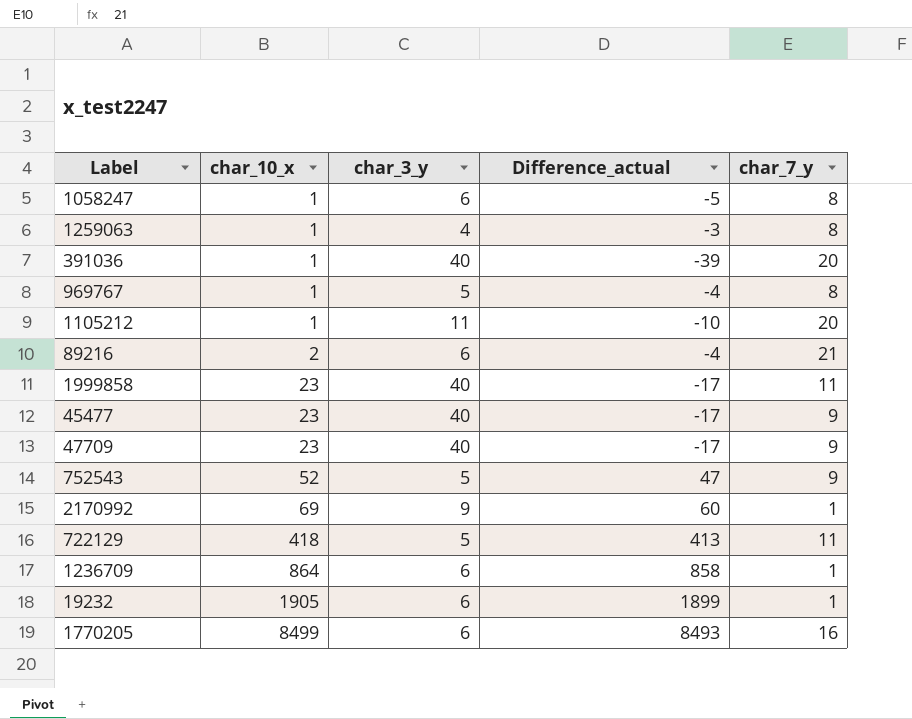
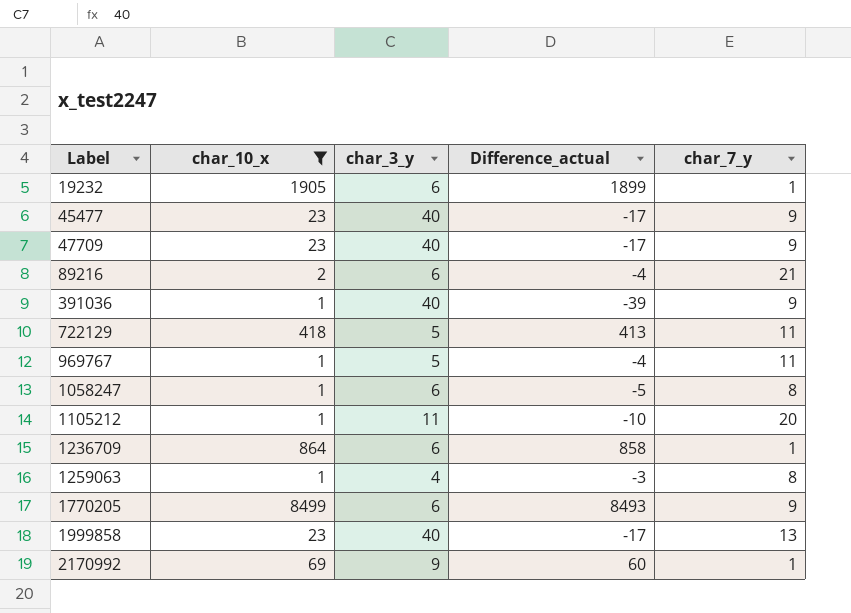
filter: none -> char_10_x != 52
row order: char_10_x ascending -> Label ascending
391036 | char_7_y: 20 -> 9
969767 | char_7_y: 8 -> 11
1770205 | char_7_y: 16 -> 9
1999858 | char_7_y: 11 -> 13

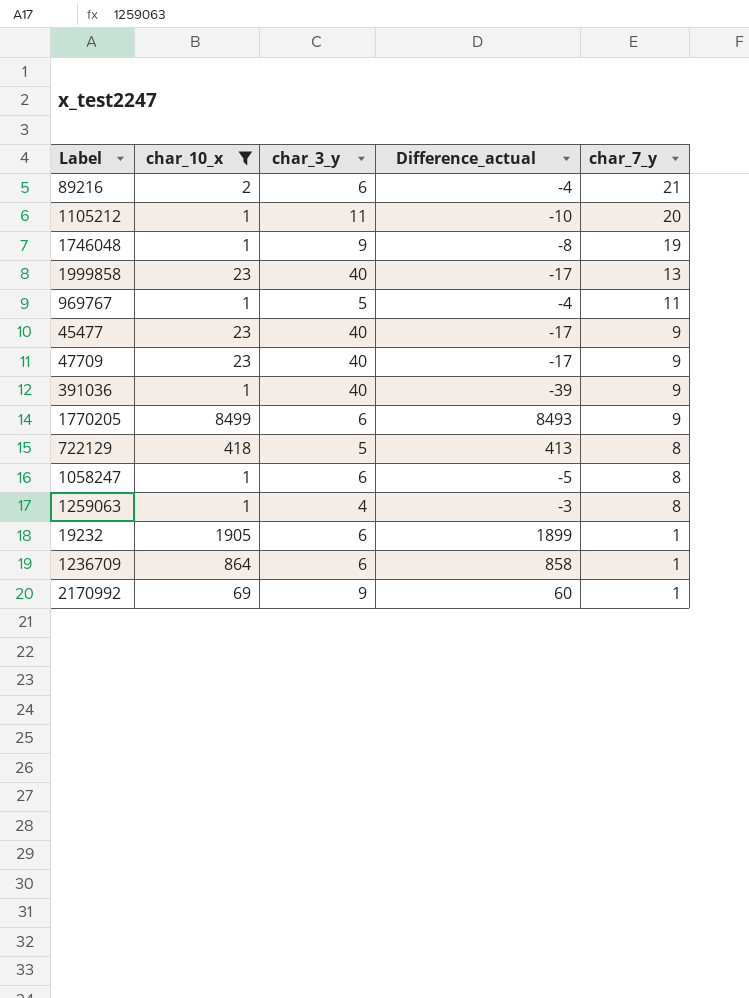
row order: Label ascending -> char_7_y descending
row 1746048: none -> 1 | 9 | -8 | 19
722129 | char_7_y: 11 -> 8

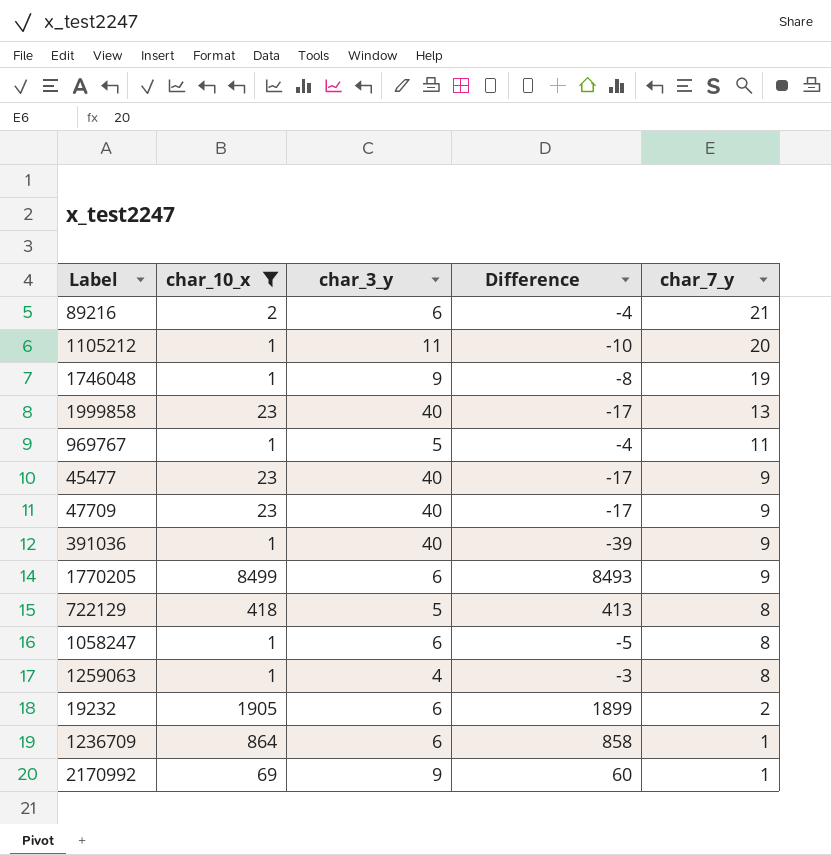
column name: Difference_actual -> Difference
19232 | char_7_y: 1 -> 2

